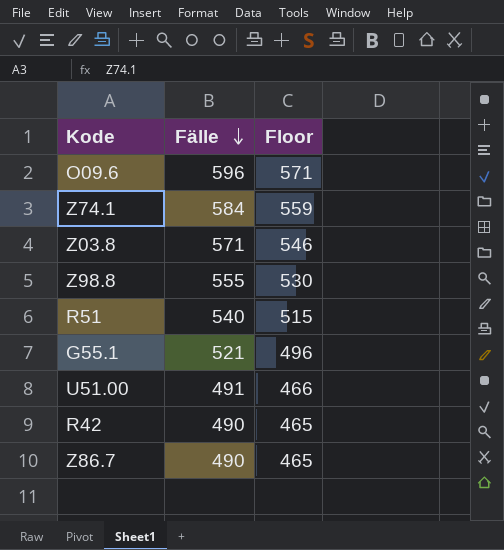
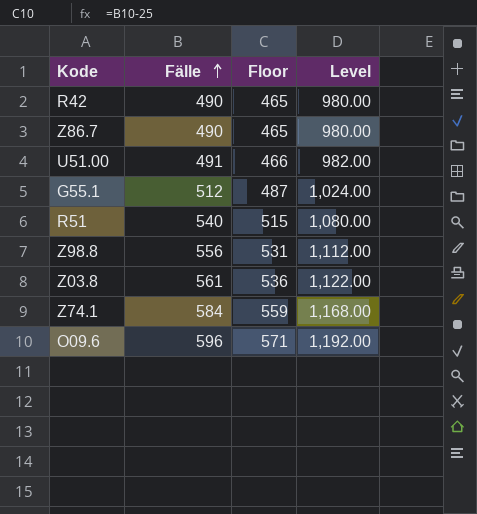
row order: Fälle descending -> Fälle ascending
column Level | formula: none -> [Fälle] * 2
G55.1 | Fälle: 521 -> 512
G55.1 | Floor: 496 -> 487
Z98.8 | Fälle: 555 -> 556
Z98.8 | Floor: 530 -> 531
Z03.8 | Fälle: 571 -> 561
Z03.8 | Floor: 546 -> 536

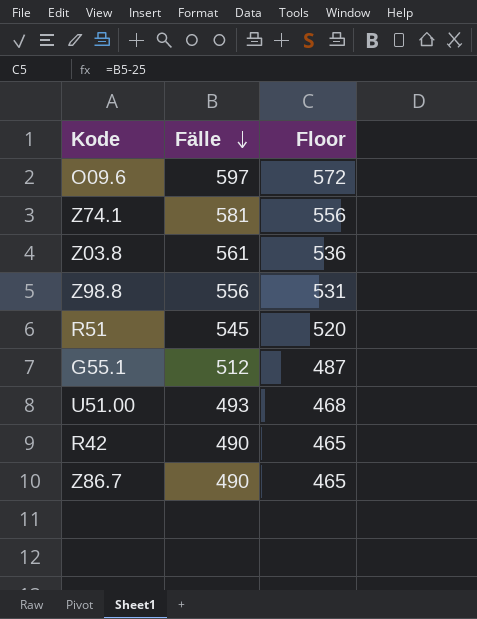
row order: Fälle ascending -> Fälle descending
column Level | formula: [Fälle] * 2 -> none
O09.6 | Fälle: 596 -> 597
O09.6 | Floor: 571 -> 572
Z74.1 | Fälle: 584 -> 581
Z74.1 | Floor: 559 -> 556
R51 | Fälle: 540 -> 545
R51 | Floor: 515 -> 520
U51.00 | Fälle: 491 -> 493
U51.00 | Floor: 466 -> 468

